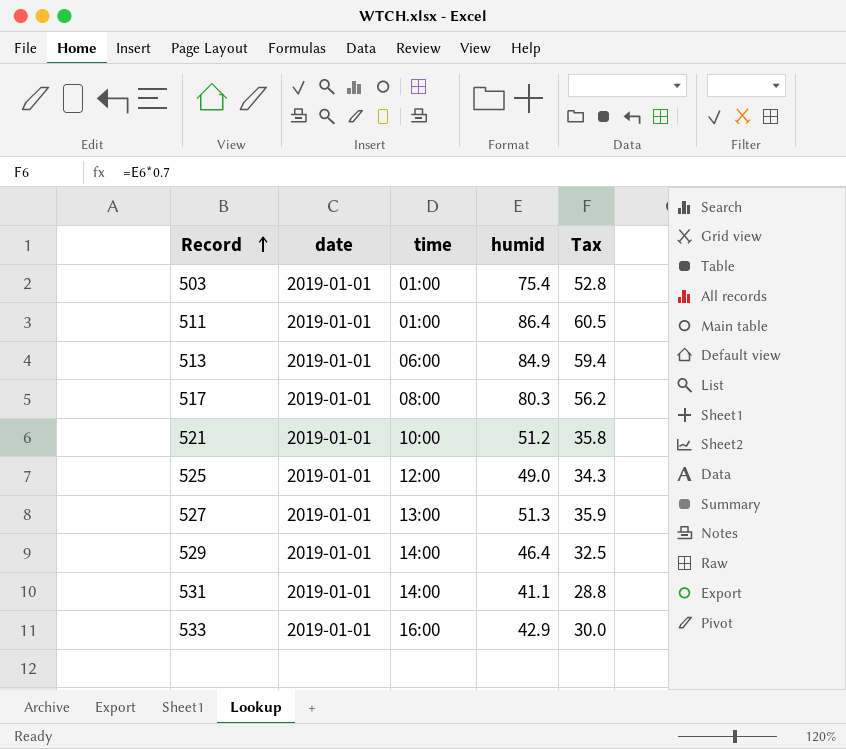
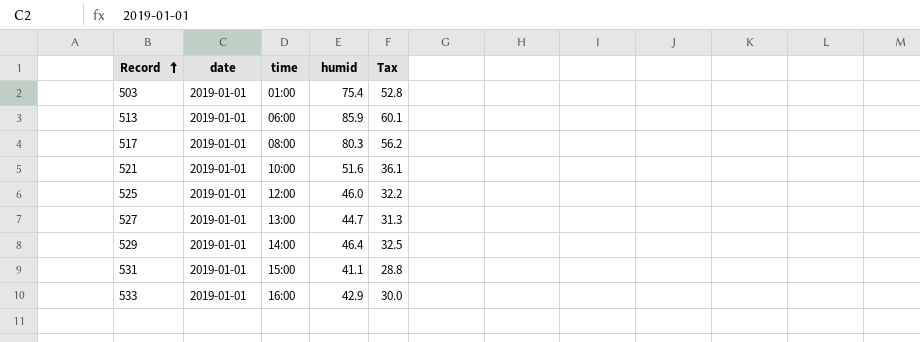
row 511: 2019-01-01 | 01:00 | 86.4 | 60.5 -> none
513 | humid: 84.9 -> 85.9
513 | Tax: 59.4 -> 60.1
521 | humid: 51.2 -> 51.6
521 | Tax: 35.8 -> 36.1
525 | humid: 49.0 -> 46.0
525 | Tax: 34.3 -> 32.2
527 | humid: 51.3 -> 44.7
527 | Tax: 35.9 -> 31.3
531 | time: 14:00 -> 15:00

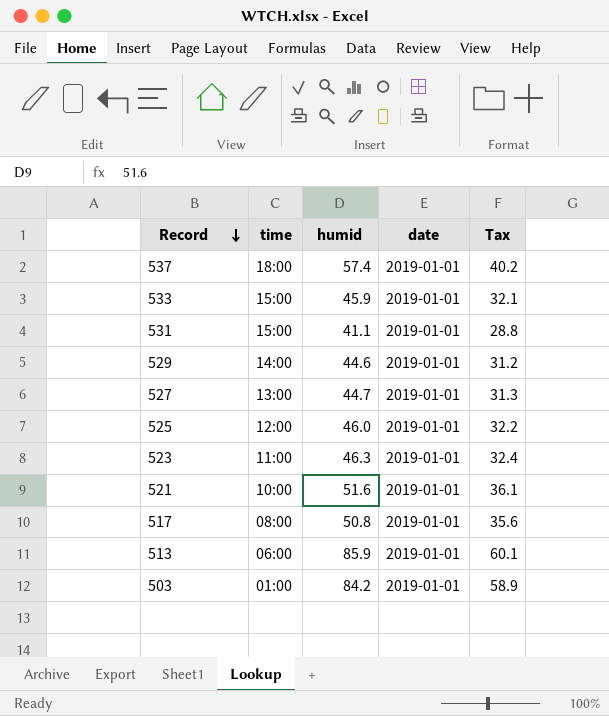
row order: Record ascending -> Record descending
column date | position: 2 -> 4
row 537: none -> 18:00 | 57.4 | 2019-01-01 | 40.2
533 | time: 16:00 -> 15:00
533 | humid: 42.9 -> 45.9
533 | Tax: 30.0 -> 32.1
529 | humid: 46.4 -> 44.6
529 | Tax: 32.5 -> 31.2
row 523: none -> 11:00 | 46.3 | 2019-01-01 | 32.4
517 | humid: 80.3 -> 50.8
517 | Tax: 56.2 -> 35.6
503 | humid: 75.4 -> 84.2
503 | Tax: 52.8 -> 58.9

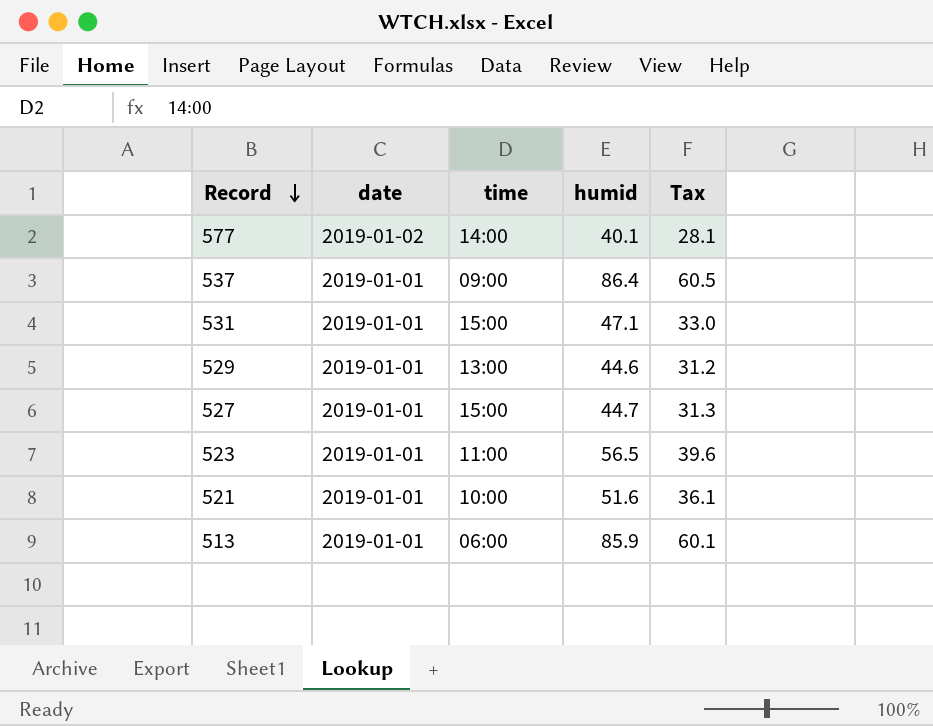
column date | position: 4 -> 2
row 533: 15:00 | 45.9 | 2019-01-01 | 32.1 -> none
row 525: 12:00 | 46.0 | 2019-01-01 | 32.2 -> none
row 517: 08:00 | 50.8 | 2019-01-01 | 35.6 -> none
row 503: 01:00 | 84.2 | 2019-01-01 | 58.9 -> none
row 577: none -> 2019-01-02 | 14:00 | 40.1 | 28.1
537 | time: 18:00 -> 09:00
537 | humid: 57.4 -> 86.4
537 | Tax: 40.2 -> 60.5
531 | humid: 41.1 -> 47.1
531 | Tax: 28.8 -> 33.0
529 | time: 14:00 -> 13:00
527 | time: 13:00 -> 15:00
523 | humid: 46.3 -> 56.5
523 | Tax: 32.4 -> 39.6

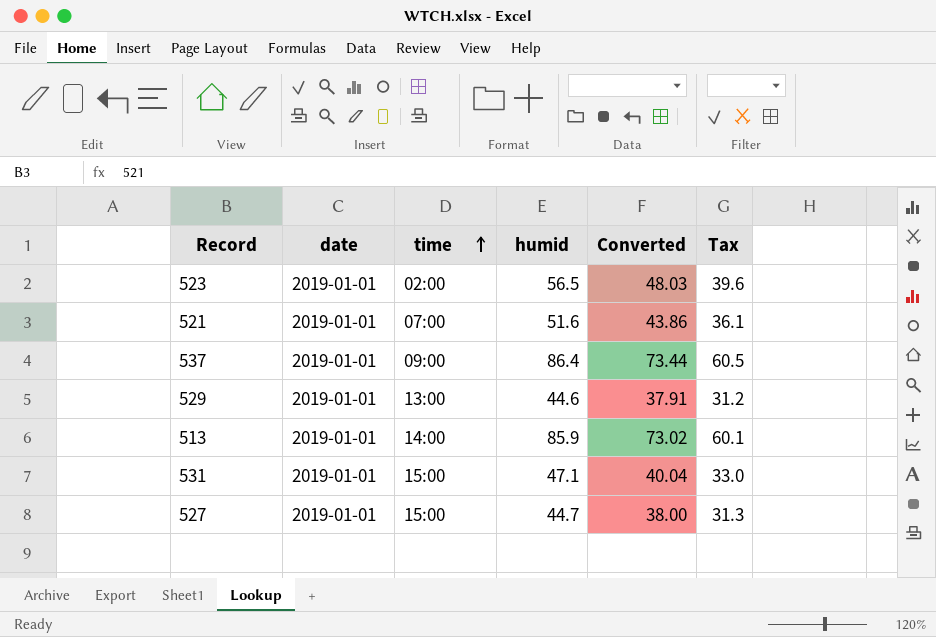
row order: Record descending -> time ascending
column Converted | formula: none -> [humid] * 0.85
row 577: 2019-01-02 | 14:00 | 40.1 | 28.1 -> none
523 | time: 11:00 -> 02:00
521 | time: 10:00 -> 07:00
513 | time: 06:00 -> 14:00

